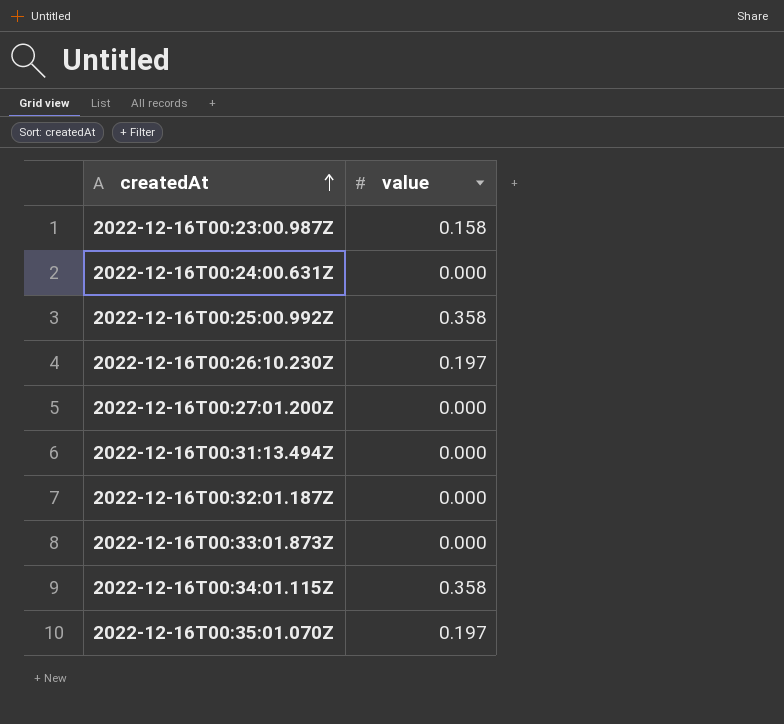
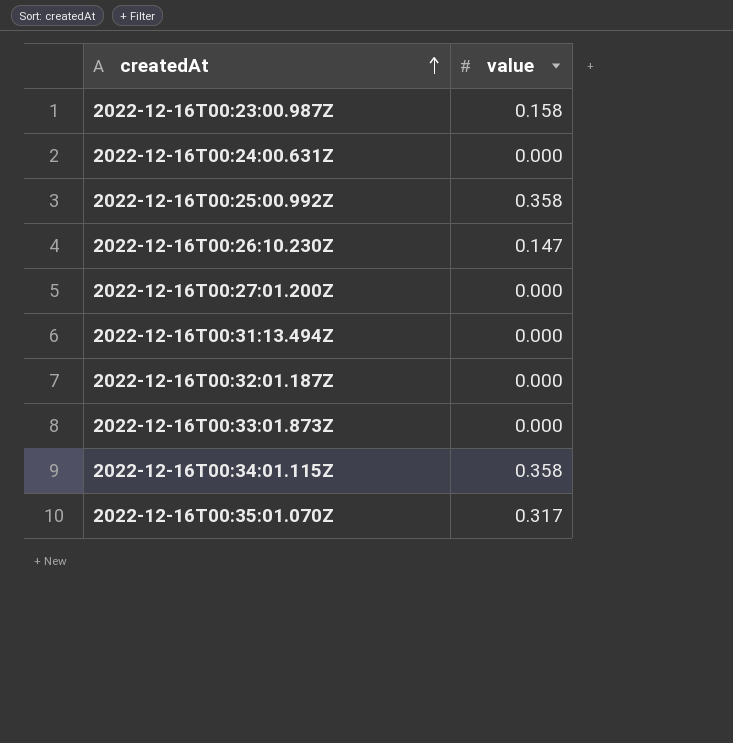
2022-12-16T00:26:10.230Z | value: 0.197 -> 0.147
2022-12-16T00:35:01.070Z | value: 0.197 -> 0.317

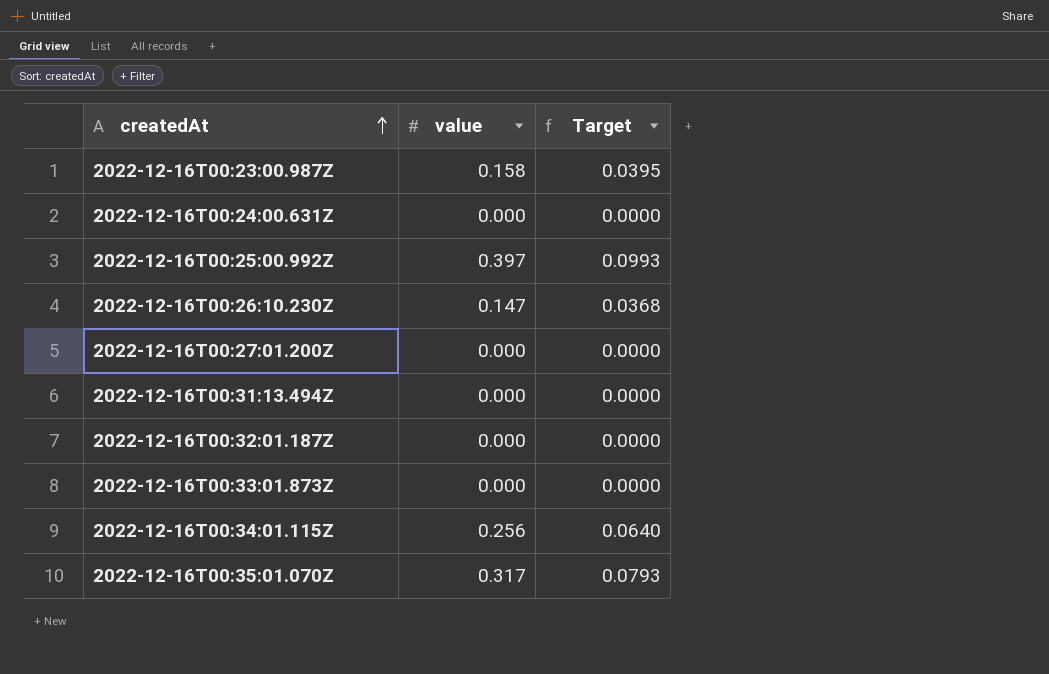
column Target | formula: none -> [value] * 0.25
2022-12-16T00:25:00.992Z | value: 0.358 -> 0.397
2022-12-16T00:34:01.115Z | value: 0.358 -> 0.256

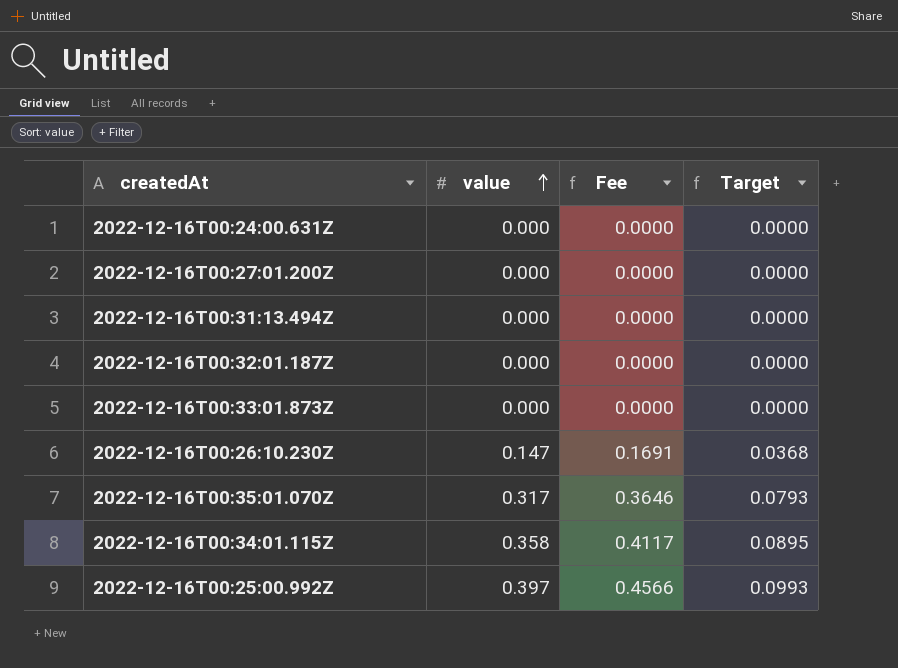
row order: createdAt ascending -> value ascending
column Fee | formula: none -> [value] * 1.15
row 2022-12-16T00:23:00.987Z: 0.158 | 0.0395 -> none
2022-12-16T00:34:01.115Z | value: 0.256 -> 0.358
2022-12-16T00:34:01.115Z | Target: 0.0640 -> 0.0895

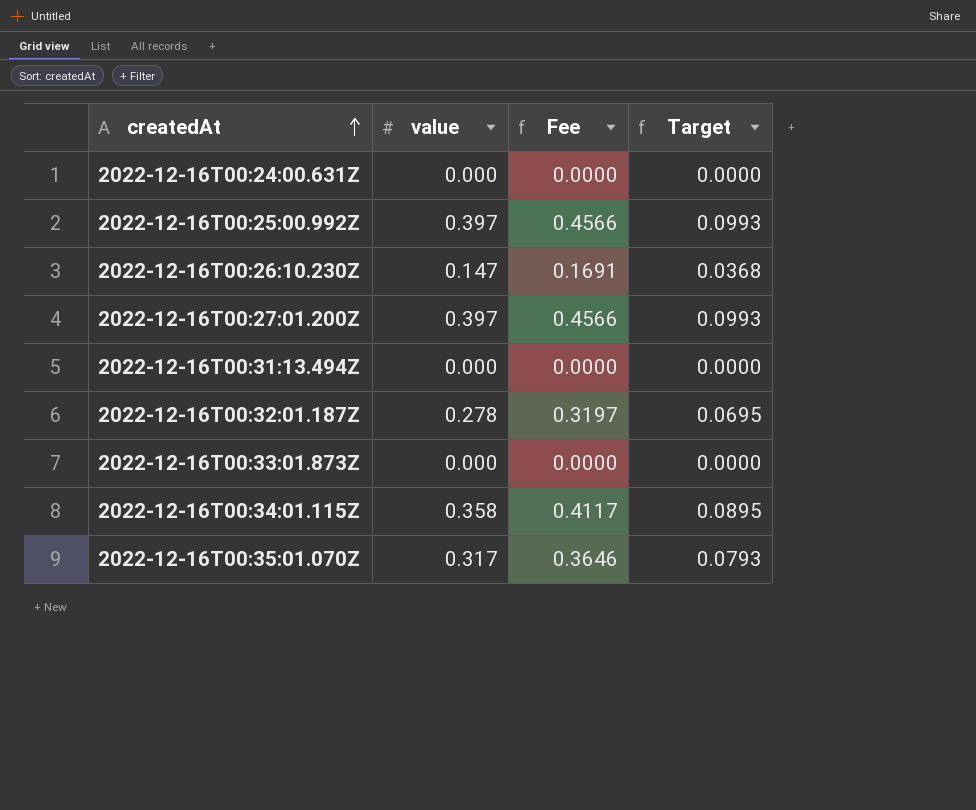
row order: value ascending -> createdAt ascending
2022-12-16T00:27:01.200Z | value: 0.000 -> 0.397
2022-12-16T00:27:01.200Z | Fee: 0.0000 -> 0.4566
2022-12-16T00:27:01.200Z | Target: 0.0000 -> 0.0993
2022-12-16T00:32:01.187Z | value: 0.000 -> 0.278
2022-12-16T00:32:01.187Z | Fee: 0.0000 -> 0.3197
2022-12-16T00:32:01.187Z | Target: 0.0000 -> 0.0695

